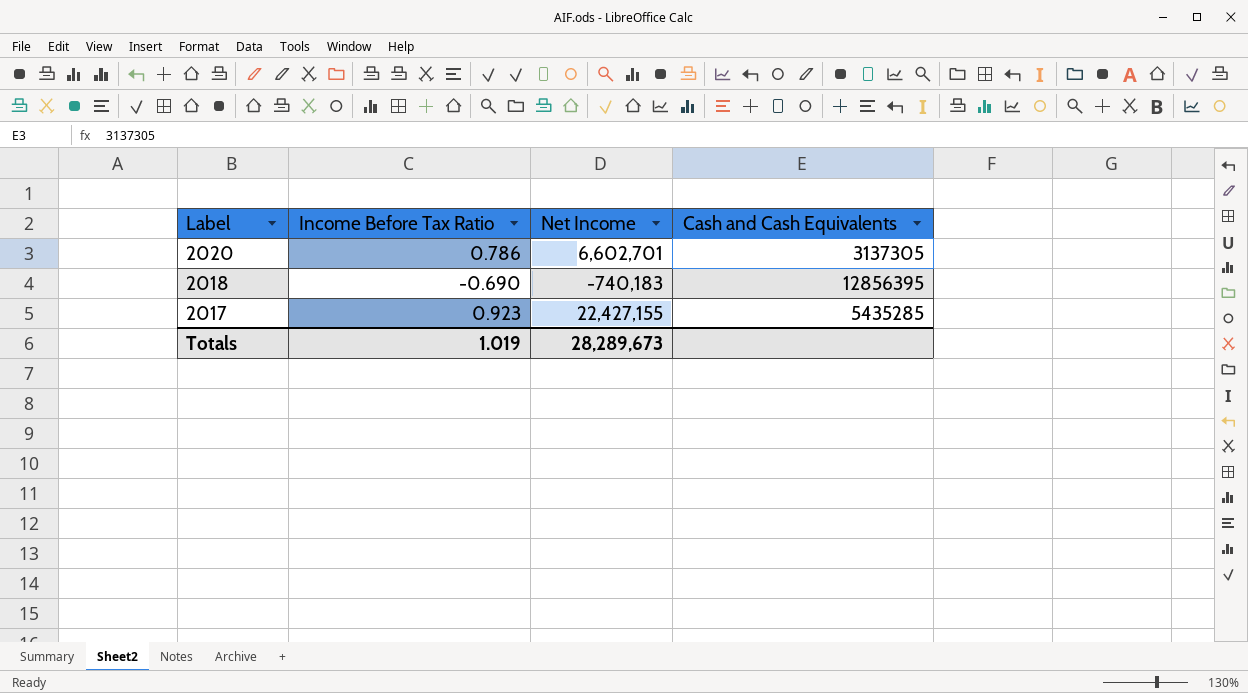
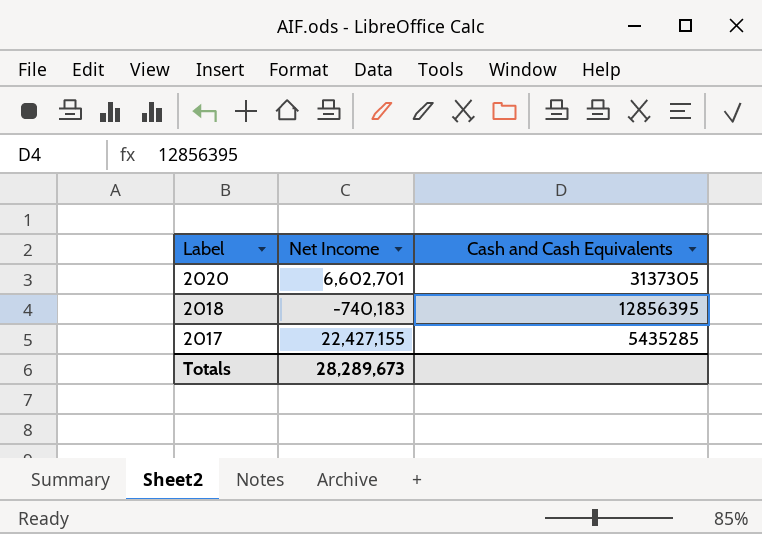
column Income Before Tax Ratio | position: 2 -> none

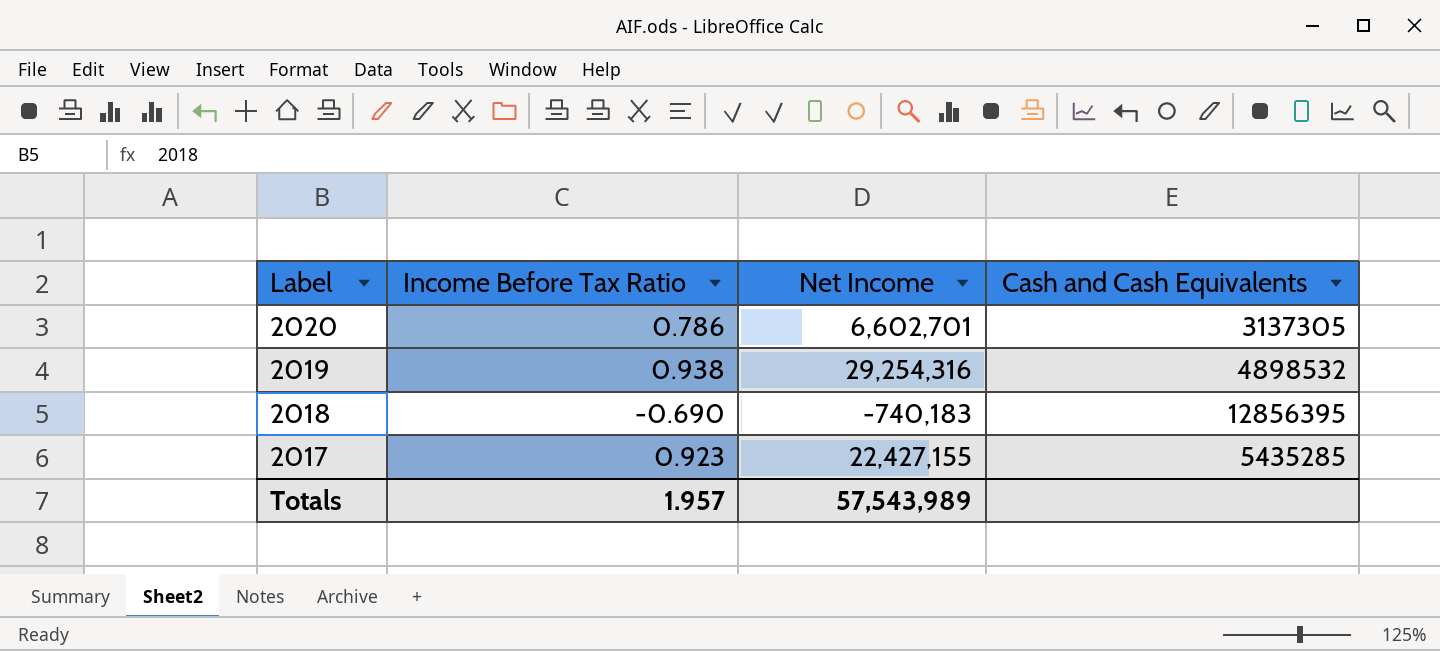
column Income Before Tax Ratio | position: none -> 2
row 2019: none -> 0.938 | 29,254,316 | 4898532
Totals | Net Income: 28,289,673 -> 57,543,989

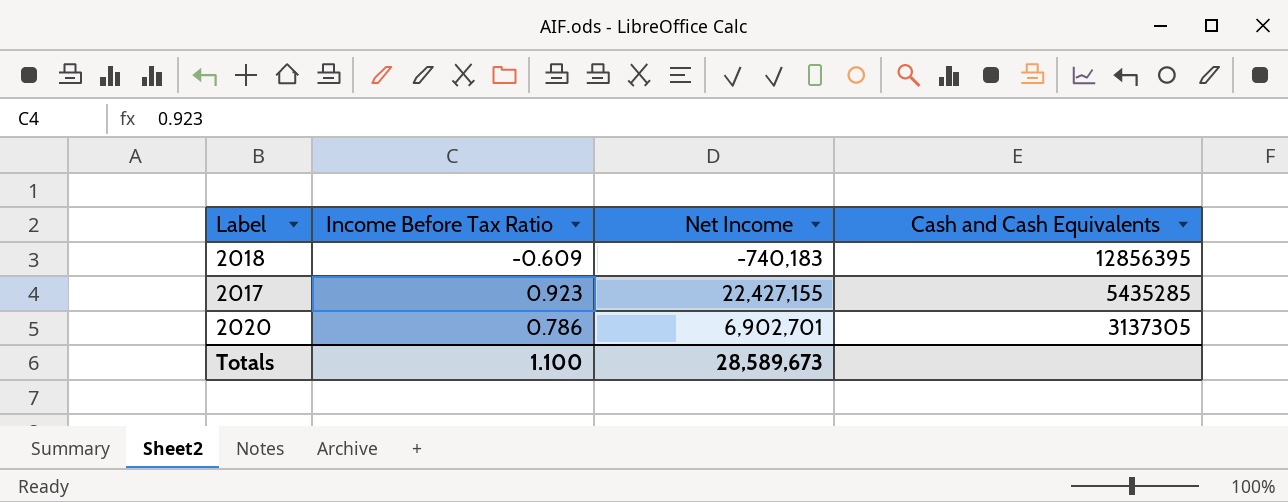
row order: Label descending -> Cash and Cash Equivalents descending
row 2019: 0.938 | 29,254,316 | 4898532 -> none
2018 | Income Before Tax Ratio: -0.690 -> -0.609
2020 | Net Income: 6,602,701 -> 6,902,701
Totals | Income Before Tax Ratio: 1.957 -> 1.100
Totals | Net Income: 57,543,989 -> 28,589,673

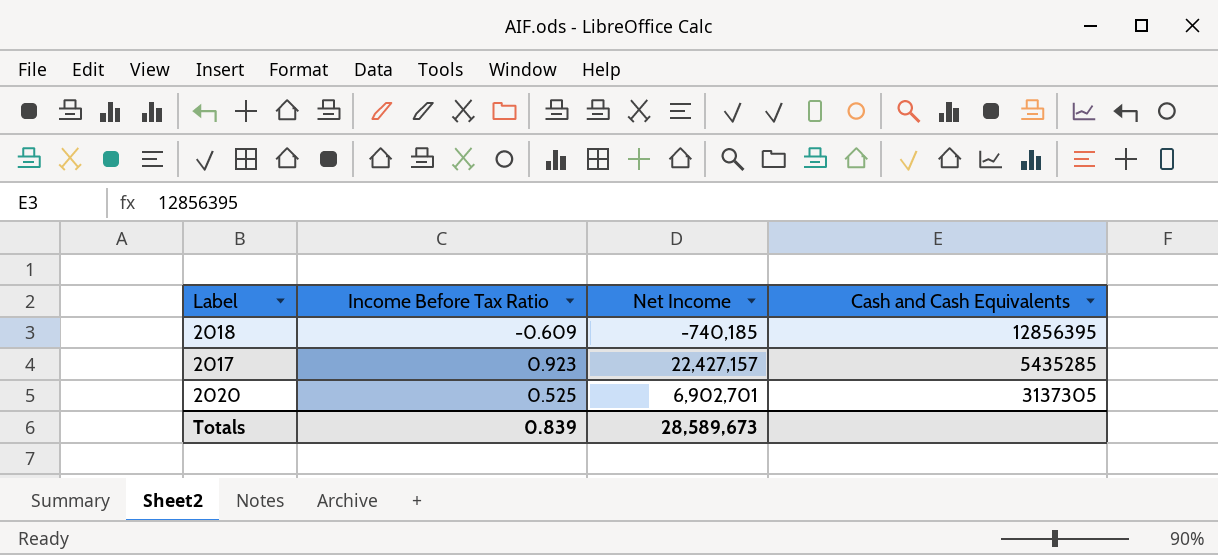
2018 | Net Income: -740,183 -> -740,185
2017 | Net Income: 22,427,155 -> 22,427,157
2020 | Income Before Tax Ratio: 0.786 -> 0.525
Totals | Income Before Tax Ratio: 1.100 -> 0.839

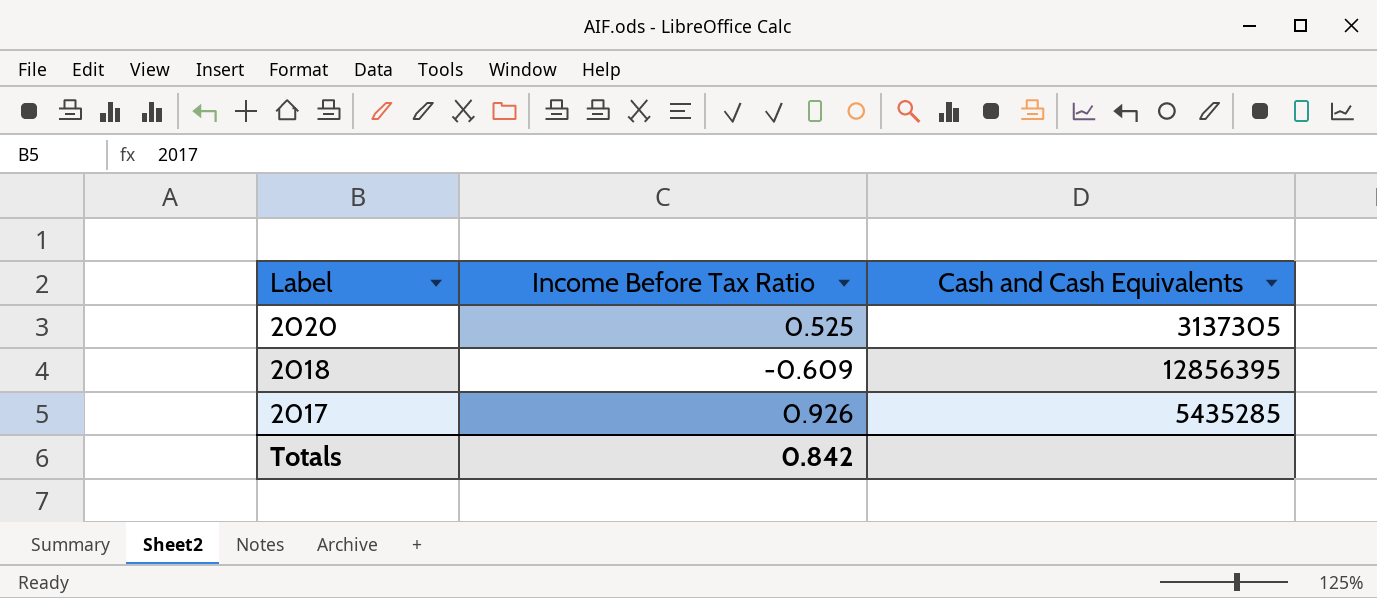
row order: Cash and Cash Equivalents descending -> Label descending
column Net Income | position: 3 -> none
2017 | Income Before Tax Ratio: 0.923 -> 0.926
Totals | Income Before Tax Ratio: 0.839 -> 0.842

